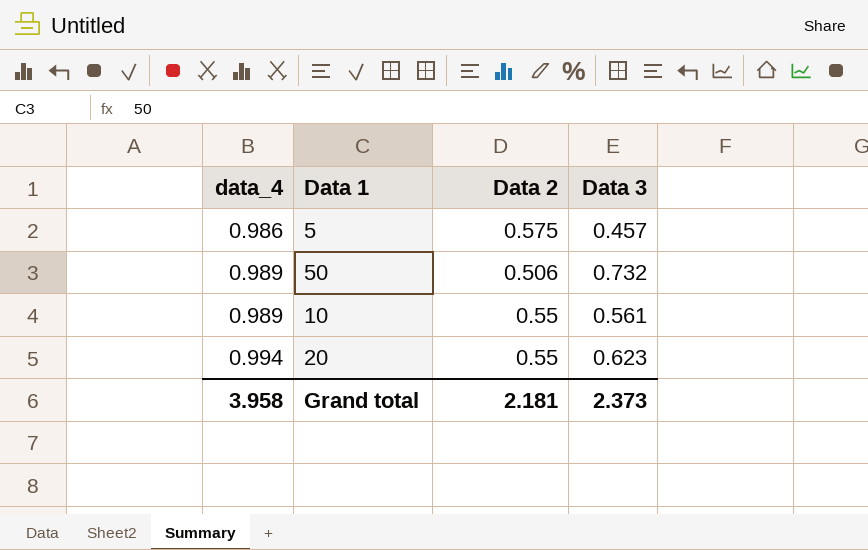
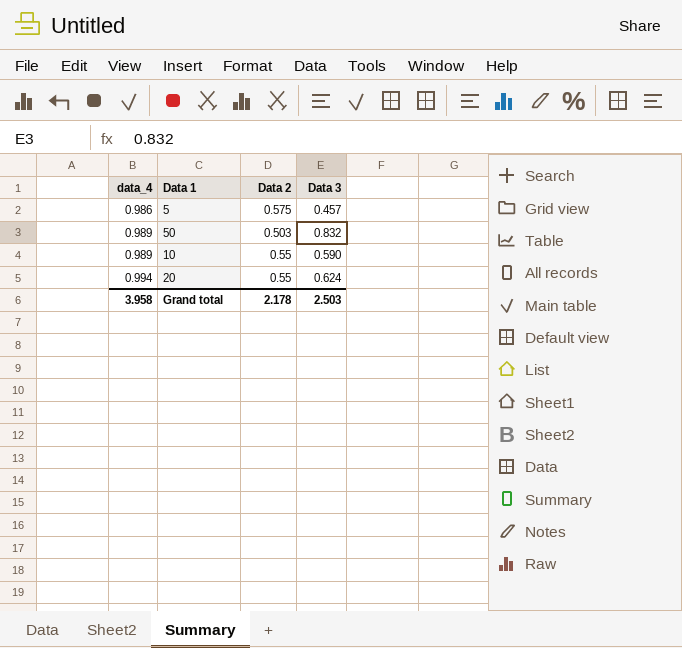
50 | Data 2: 0.506 -> 0.503
50 | Data 3: 0.732 -> 0.832
10 | Data 3: 0.561 -> 0.590
20 | Data 3: 0.623 -> 0.624
Grand total | Data 2: 2.181 -> 2.178
Grand total | Data 3: 2.373 -> 2.503

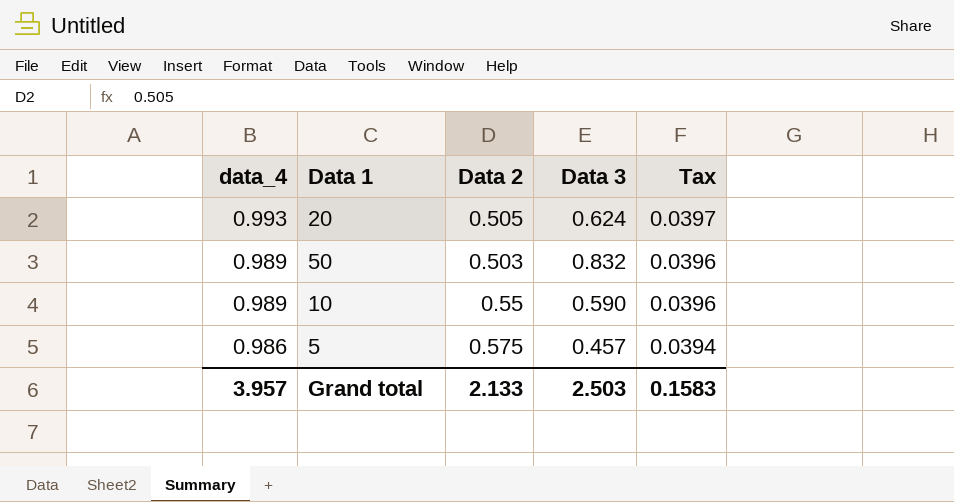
row order: data_4 ascending -> data_4 descending
column Tax | formula: none -> [data_4] * 0.04
20 | data_4: 0.994 -> 0.993
20 | Data 2: 0.55 -> 0.505
Grand total | data_4: 3.958 -> 3.957
Grand total | Data 2: 2.178 -> 2.133

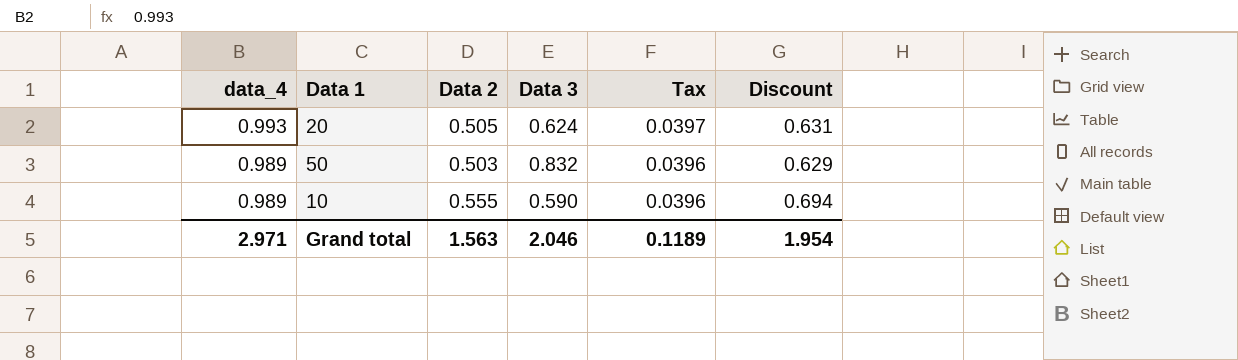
column Discount | formula: none -> [Data 2] * 1.25
row 5: 0.986 | 0.575 | 0.457 | 0.0394 -> none
10 | Data 2: 0.55 -> 0.555
Grand total | data_4: 3.957 -> 2.971
Grand total | Data 2: 2.133 -> 1.563
Grand total | Data 3: 2.503 -> 2.046
Grand total | Tax: 0.1583 -> 0.1189

